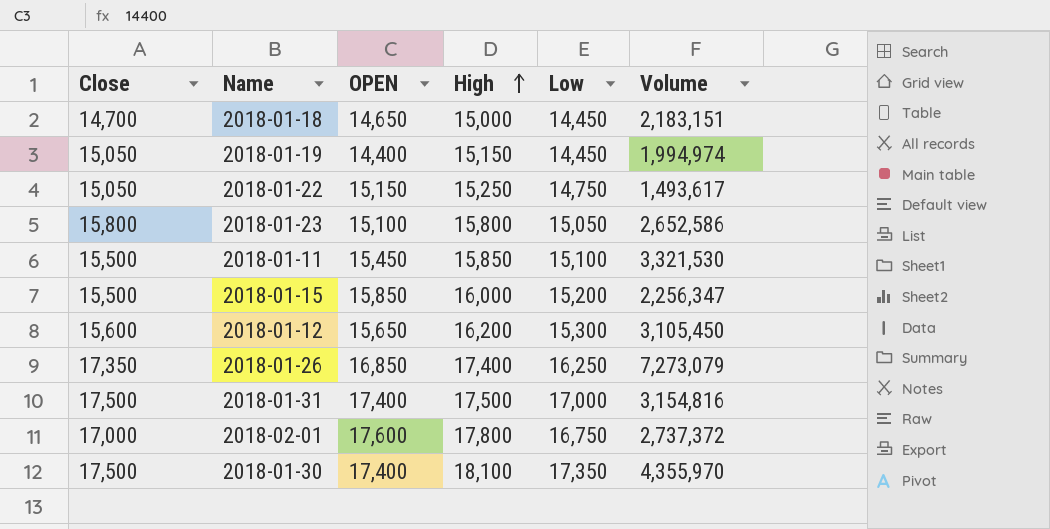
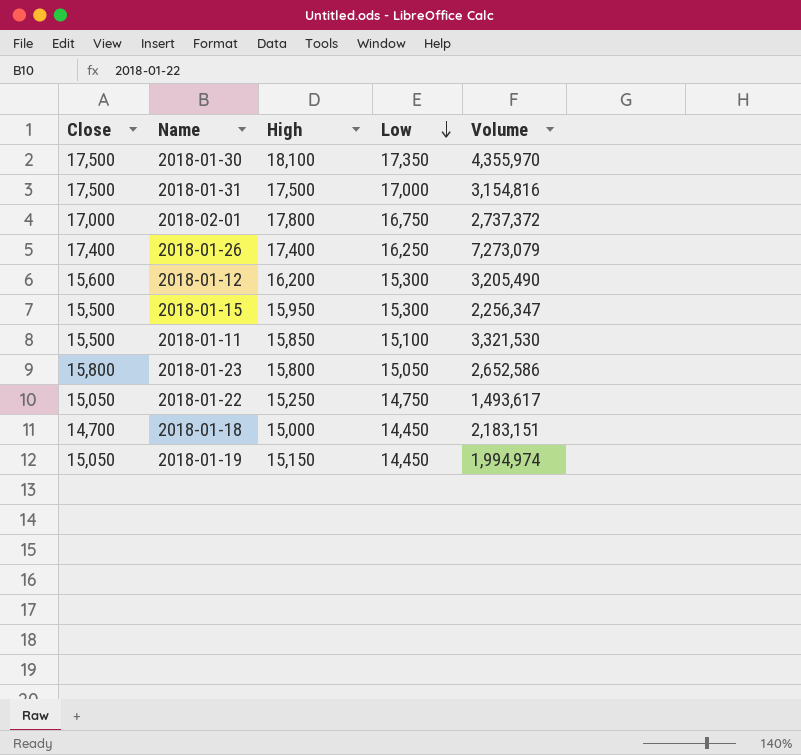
row order: High ascending -> Low descending
column OPEN | position: 3 -> none
2018-01-26 | Close: 17,350 -> 17,400
2018-01-12 | Volume: 3,105,450 -> 3,205,490
2018-01-15 | High: 16,000 -> 15,950
2018-01-15 | Low: 15,200 -> 15,300

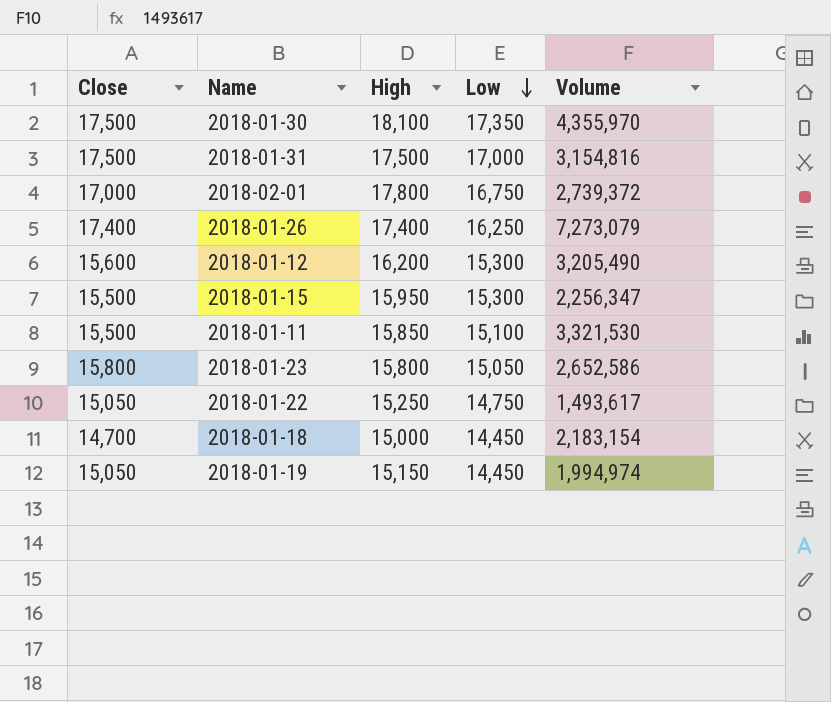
2018-02-01 | Volume: 2,737,372 -> 2,739,372
2018-01-18 | Volume: 2,183,151 -> 2,183,154

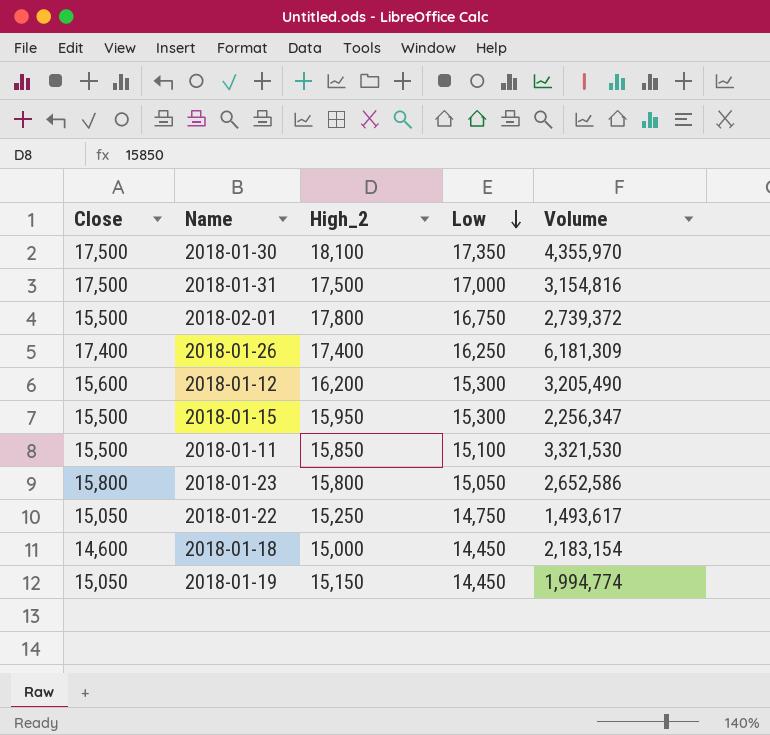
column name: High -> High_2
2018-02-01 | Close: 17,000 -> 15,500
2018-01-26 | Volume: 7,273,079 -> 6,181,309
2018-01-18 | Close: 14,700 -> 14,600
2018-01-19 | Volume: 1,994,974 -> 1,994,774

